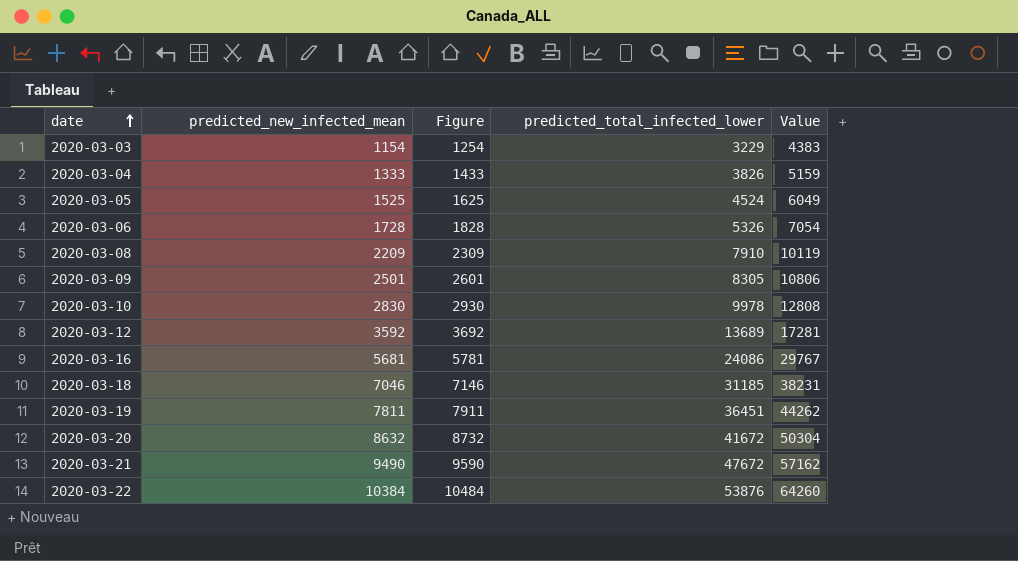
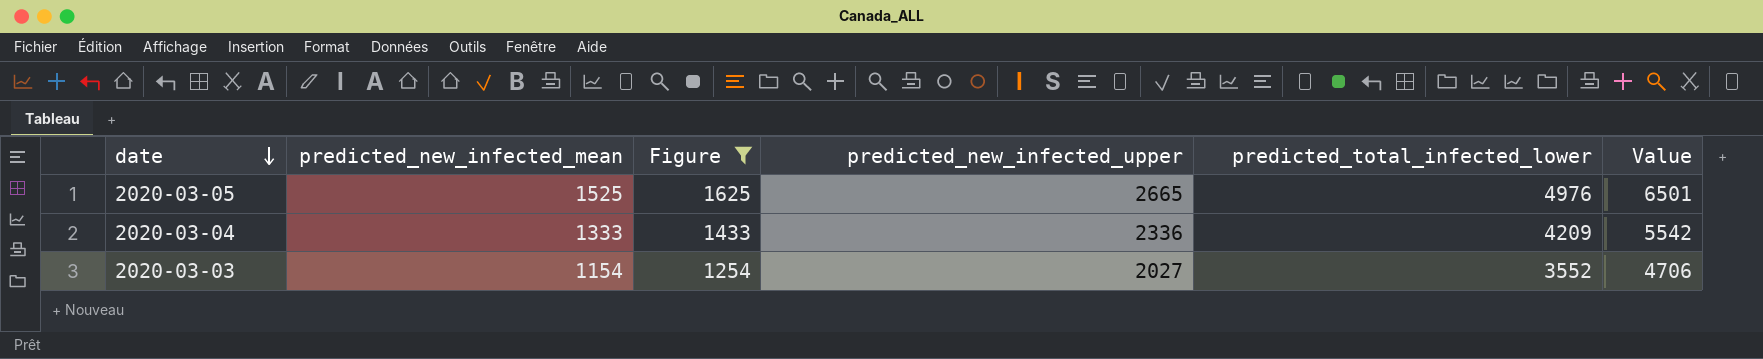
filter: none -> Figure <= 1625
row order: date ascending -> date descending
column predicted_new_infected_upper | position: none -> 4
2020-03-05 | predicted_total_infected_lower: 4524 -> 4976
2020-03-05 | Value: 6049 -> 6501
2020-03-04 | predicted_total_infected_lower: 3826 -> 4209
2020-03-04 | Value: 5159 -> 5542
2020-03-03 | predicted_total_infected_lower: 3229 -> 3552
2020-03-03 | Value: 4383 -> 4706

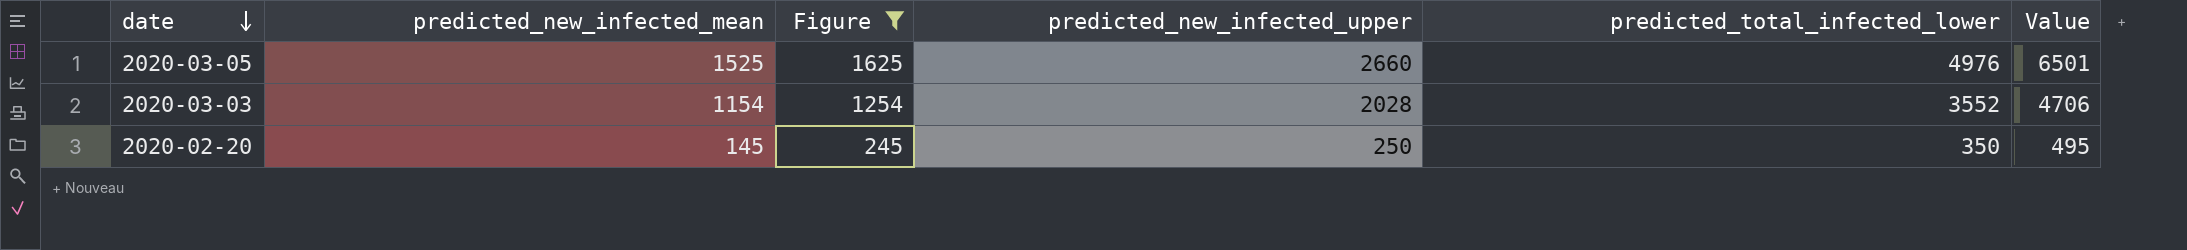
row 2020-03-04: 1333 | 1433 | 2336 | 4209 | 5542 -> none
2020-03-05 | predicted_new_infected_upper: 2665 -> 2660
2020-03-03 | predicted_new_infected_upper: 2027 -> 2028
row 2020-02-20: none -> 145 | 245 | 250 | 350 | 495

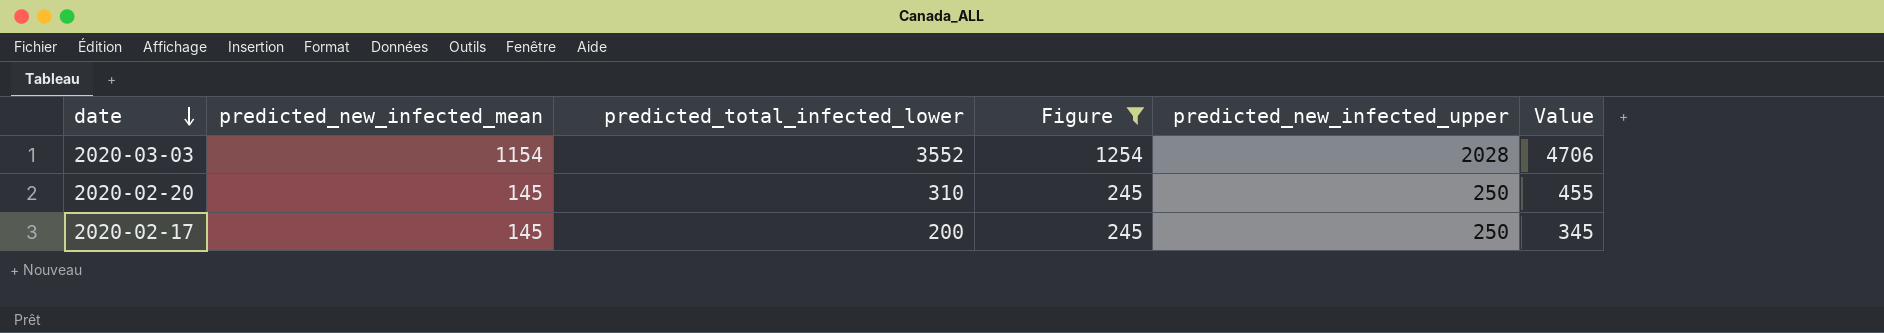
column predicted_total_infected_lower | position: 5 -> 3
row 2020-03-05: 1525 | 1625 | 2660 | 4976 | 6501 -> none
2020-02-20 | predicted_total_infected_lower: 350 -> 310
2020-02-20 | Value: 495 -> 455
row 2020-02-17: none -> 145 | 200 | 245 | 250 | 345

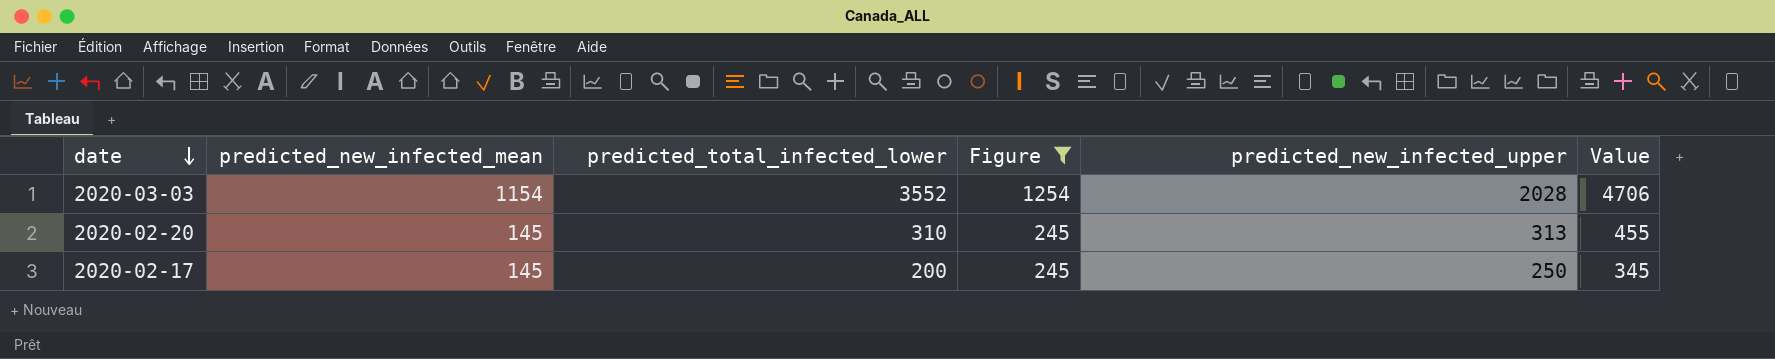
2020-02-20 | predicted_new_infected_upper: 250 -> 313

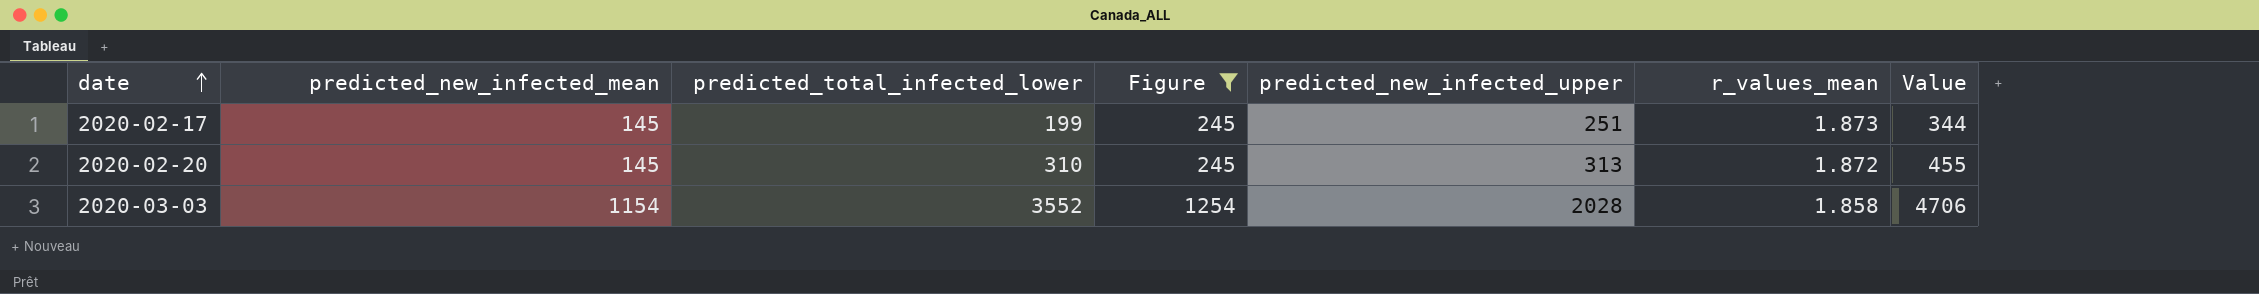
row order: date descending -> date ascending
column r_values_mean | position: none -> 6
2020-02-17 | predicted_total_infected_lower: 200 -> 199
2020-02-17 | predicted_new_infected_upper: 250 -> 251
2020-02-17 | Value: 345 -> 344

